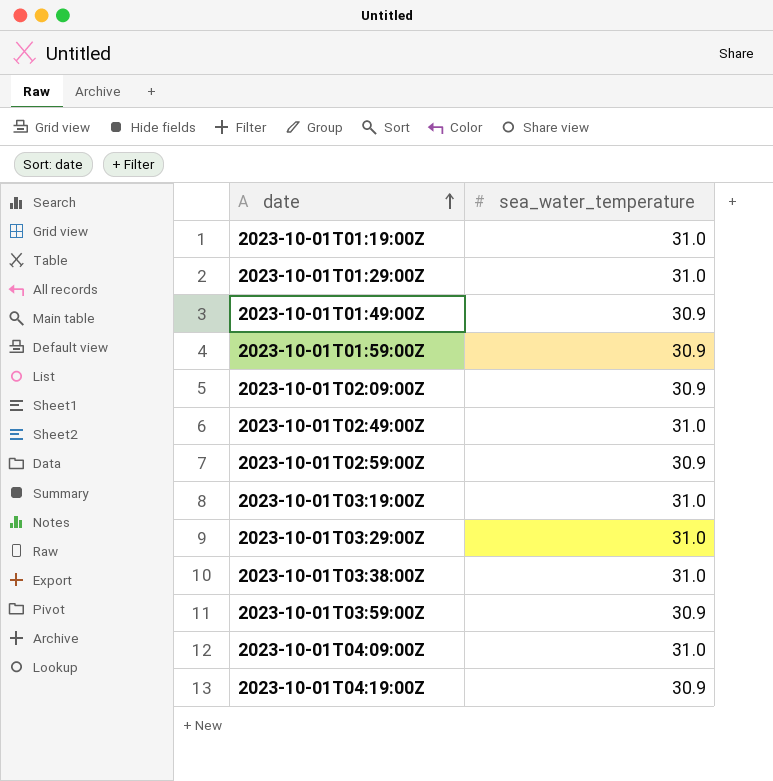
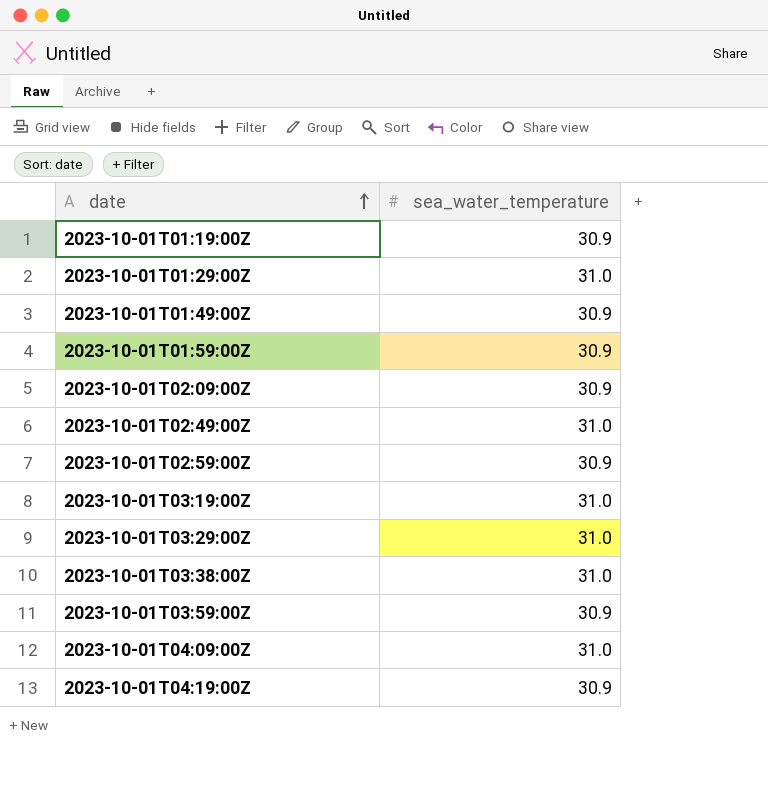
2023-10-01T01:19:00Z | sea_water_temperature: 31.0 -> 30.9

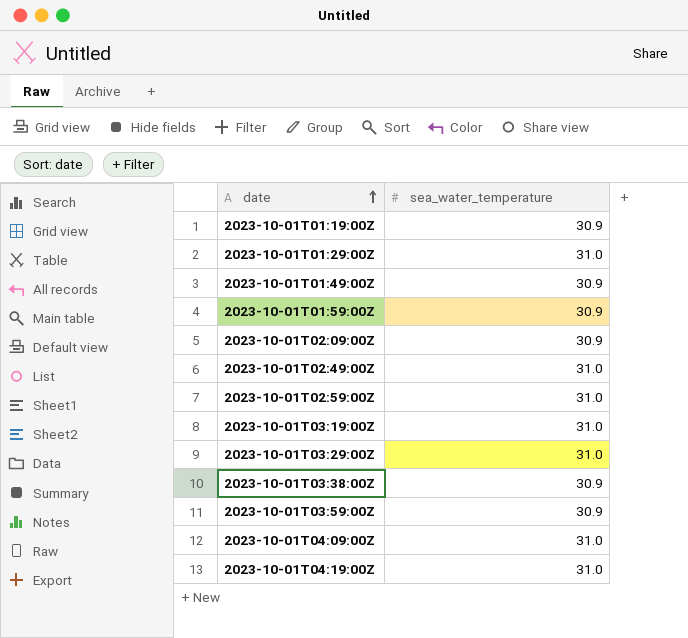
2023-10-01T02:59:00Z | sea_water_temperature: 30.9 -> 31.0
2023-10-01T03:38:00Z | sea_water_temperature: 31.0 -> 30.9
2023-10-01T04:19:00Z | sea_water_temperature: 30.9 -> 31.0

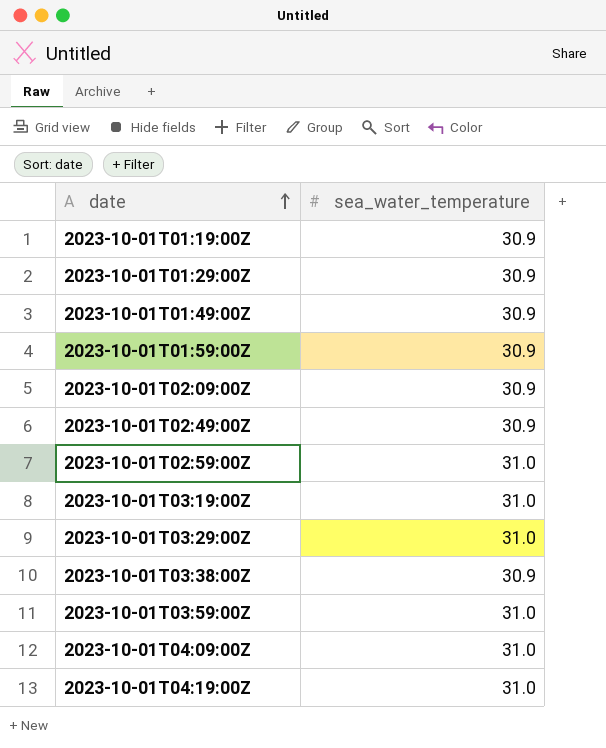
2023-10-01T01:29:00Z | sea_water_temperature: 31.0 -> 30.9
2023-10-01T02:49:00Z | sea_water_temperature: 31.0 -> 30.9
2023-10-01T03:59:00Z | sea_water_temperature: 30.9 -> 31.0

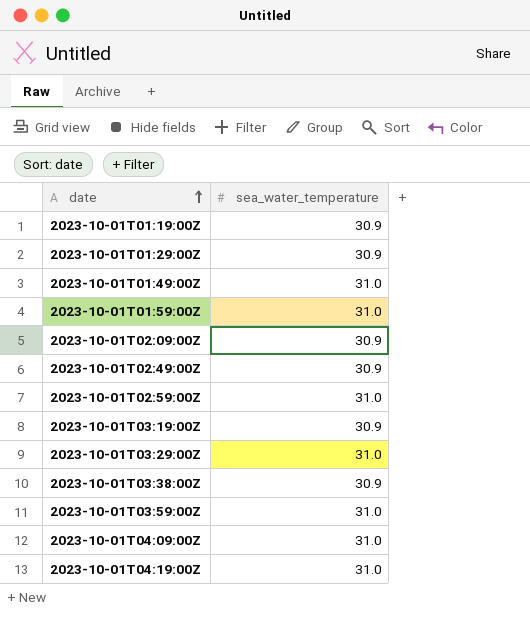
2023-10-01T01:49:00Z | sea_water_temperature: 30.9 -> 31.0
2023-10-01T01:59:00Z | sea_water_temperature: 30.9 -> 31.0
2023-10-01T03:19:00Z | sea_water_temperature: 31.0 -> 30.9

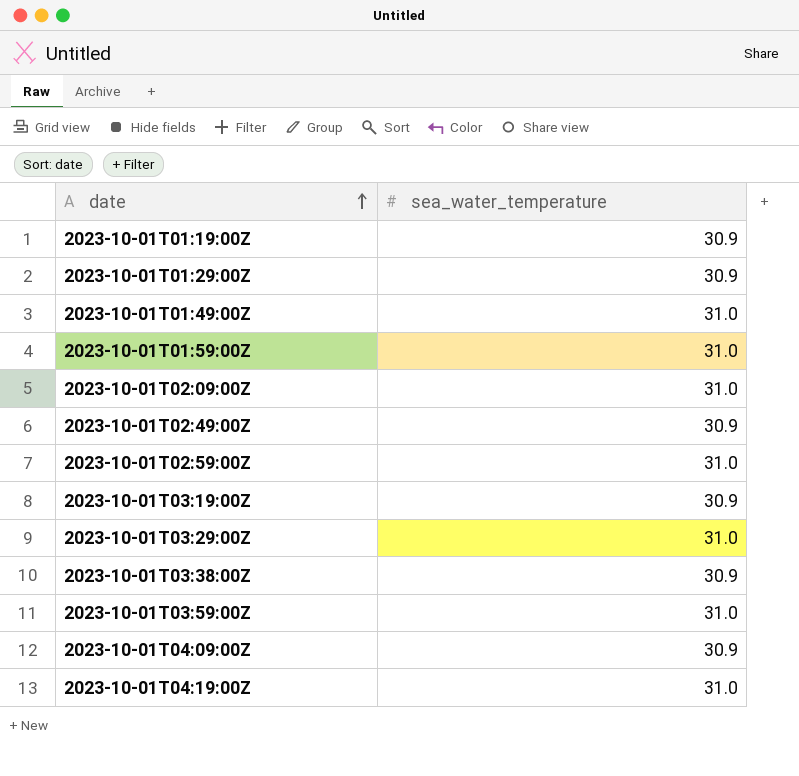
2023-10-01T02:09:00Z | sea_water_temperature: 30.9 -> 31.0
2023-10-01T04:09:00Z | sea_water_temperature: 31.0 -> 30.9

